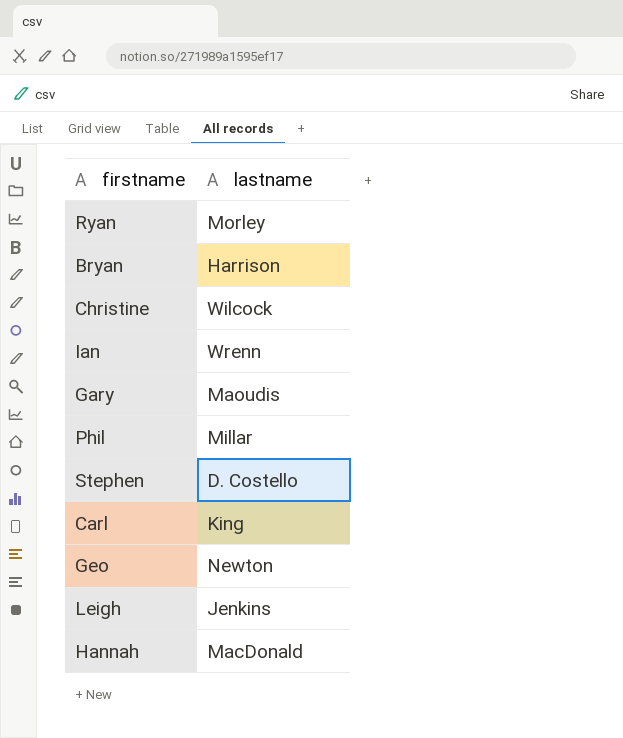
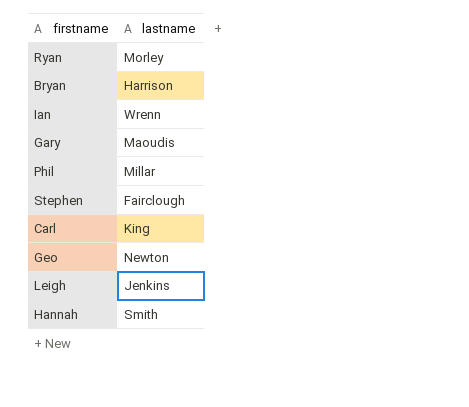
row Christine: Wilcock -> none
Stephen | lastname: D. Costello -> Fairclough
Hannah | lastname: MacDonald -> Smith

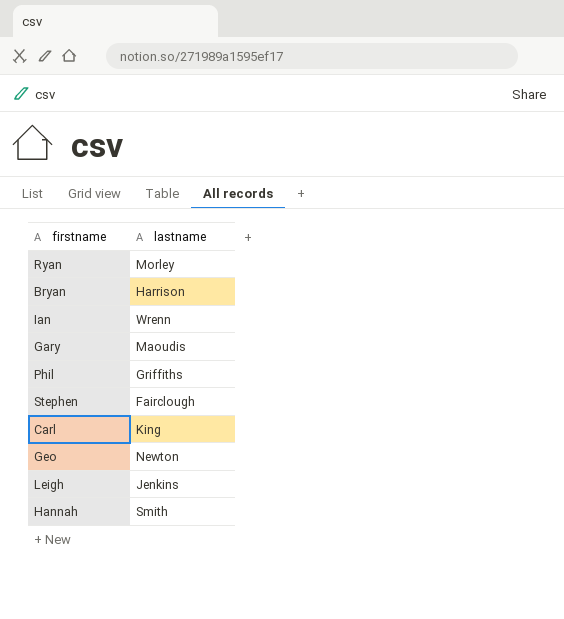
Phil | lastname: Millar -> Griffiths

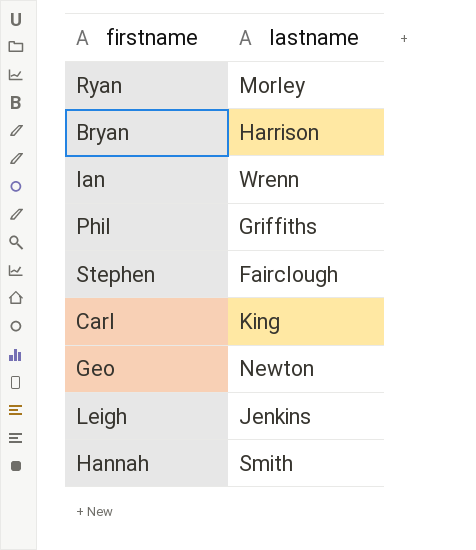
row Gary: Maoudis -> none

